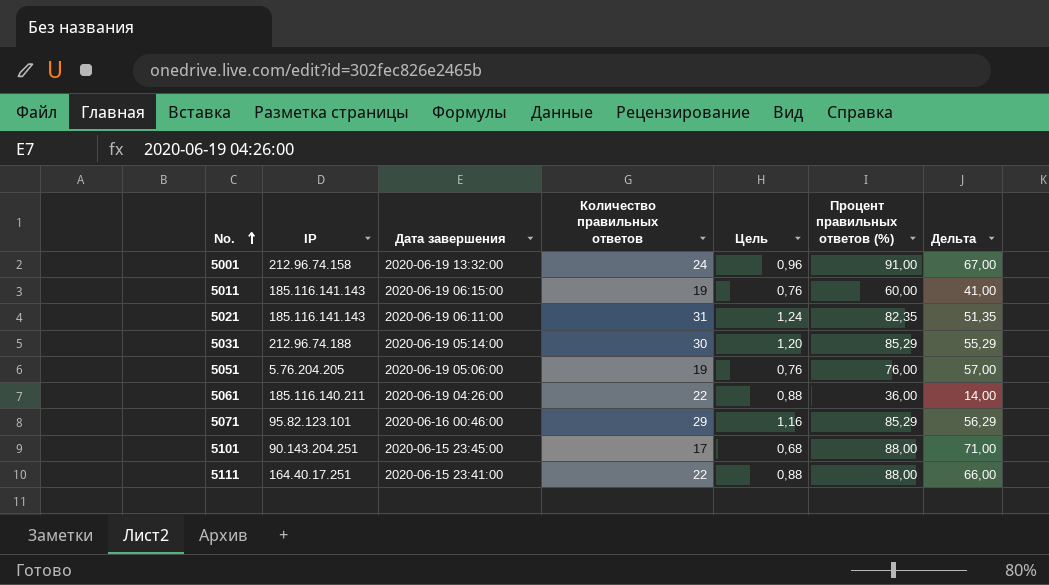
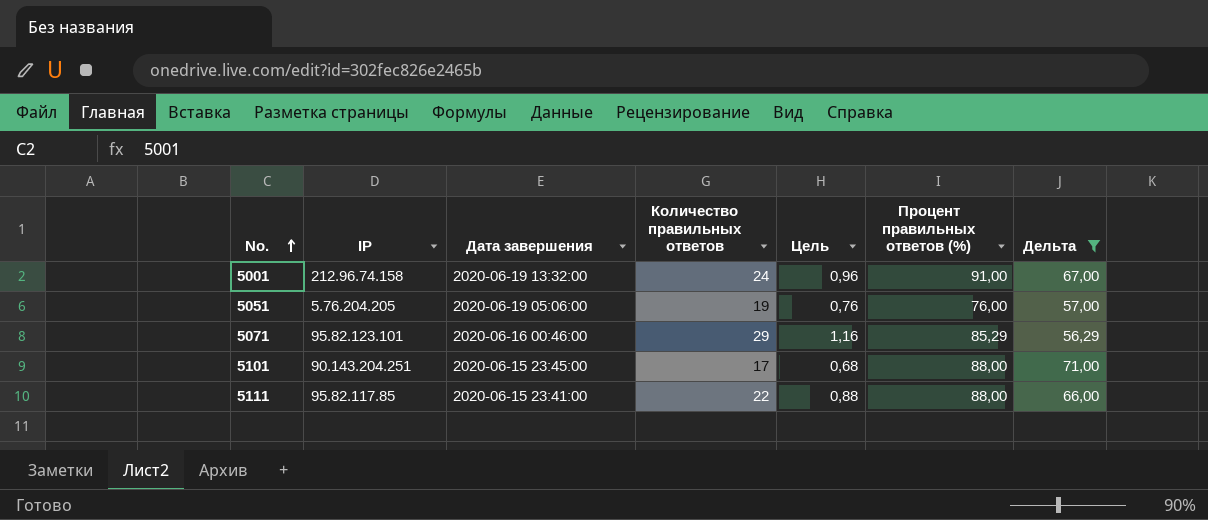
filter: none -> Дельта >= 56,29
5111 | IP: 164.40.17.251 -> 95.82.117.85

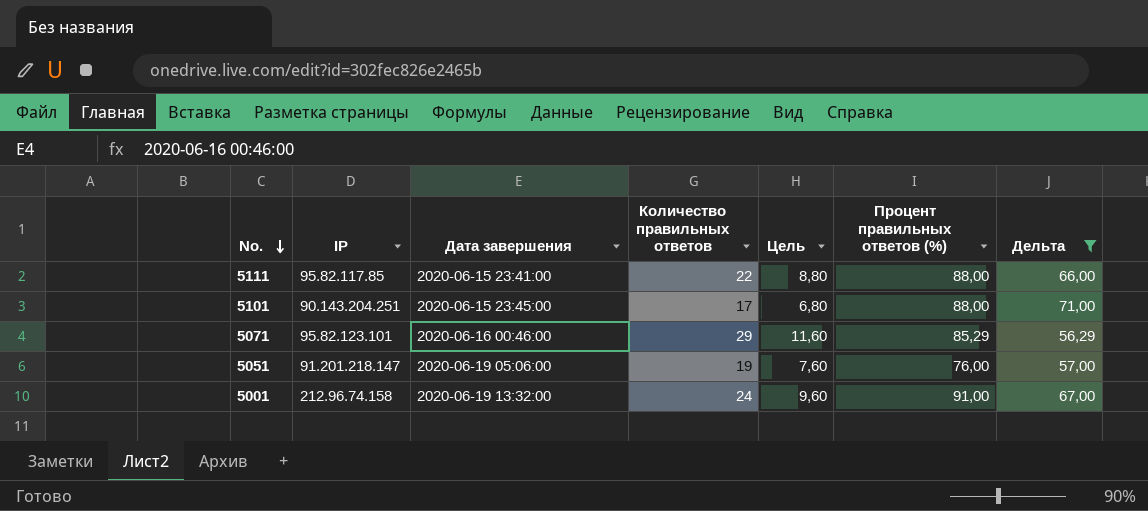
row order: No. ascending -> No. descending
column Цель | formula: [Количество правильных ответов] * 0,04 -> [Количество правильных ответов] * 0,4
5051 | IP: 5.76.204.205 -> 91.201.218.147

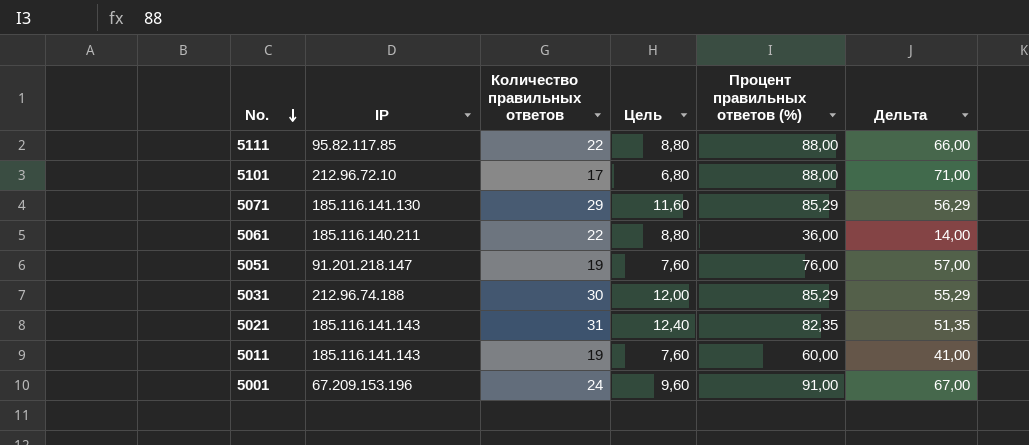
filter: Дельта >= 56,29 -> none
column Дата завершения | position: 3 -> none
5101 | IP: 90.143.204.251 -> 212.96.72.10
5071 | IP: 95.82.123.101 -> 185.116.141.130
5001 | IP: 212.96.74.158 -> 67.209.153.196

